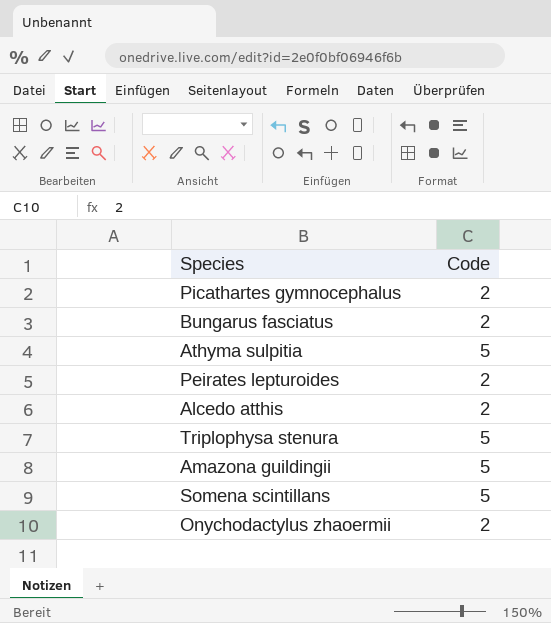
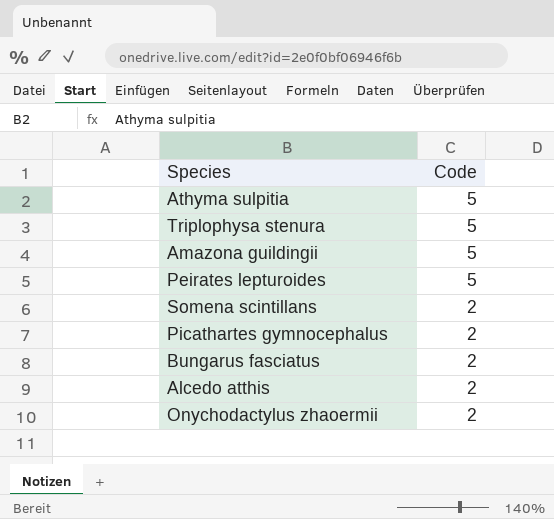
row order: none -> Code descending
Peirates lepturoides | Code: 2 -> 5
Somena scintillans | Code: 5 -> 2

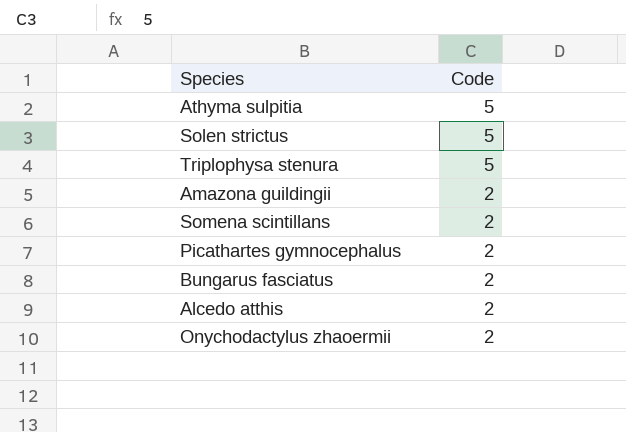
row Peirates lepturoides: 5 -> none
row Solen strictus: none -> 5
Amazona guildingii | Code: 5 -> 2

